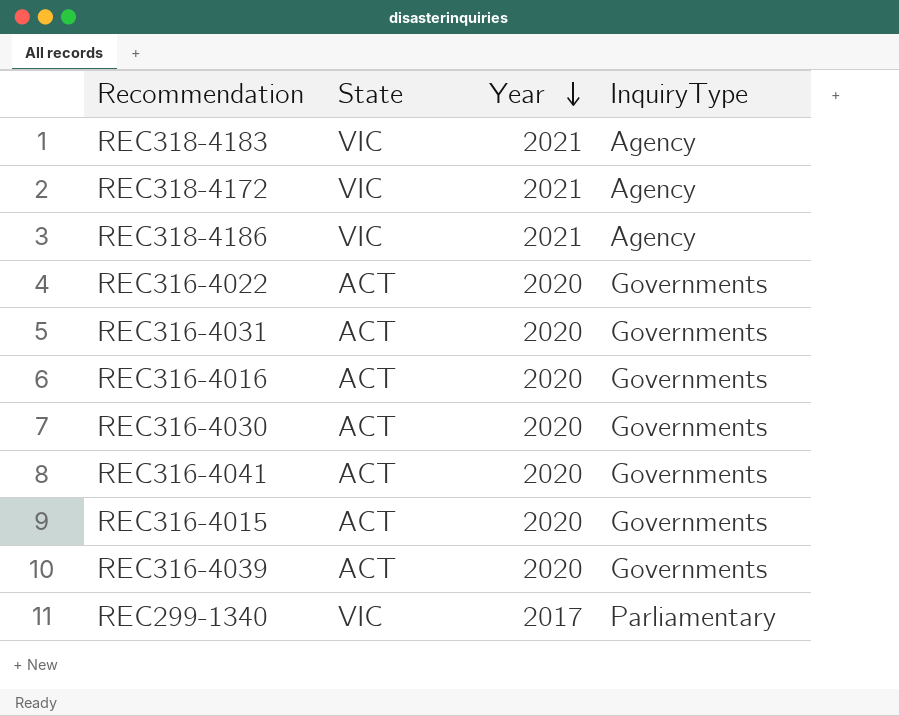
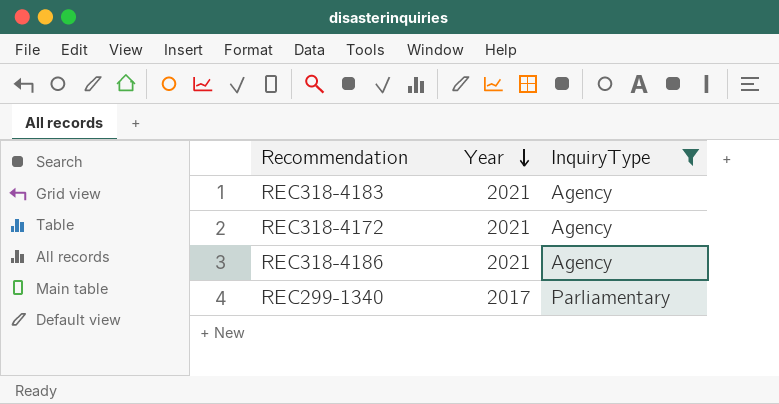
filter: none -> InquiryType != Governments
column State | position: 2 -> none

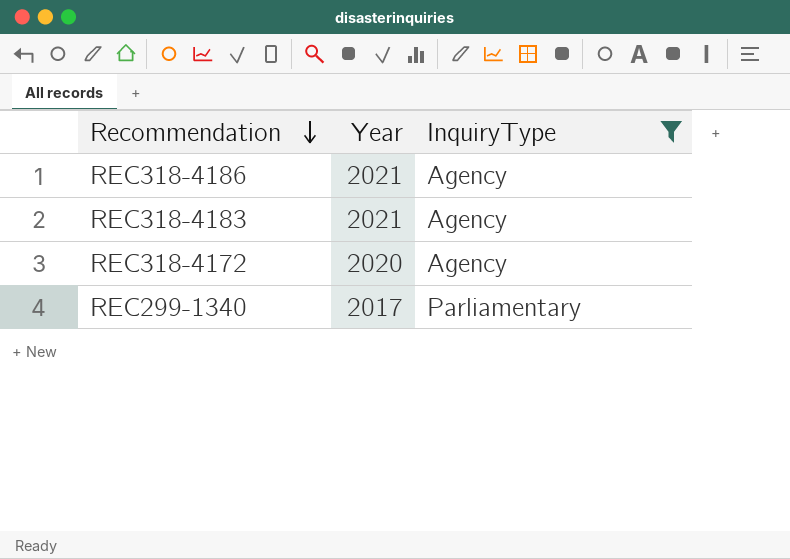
row order: Year descending -> Recommendation descending
REC318-4172 | Year: 2021 -> 2020

